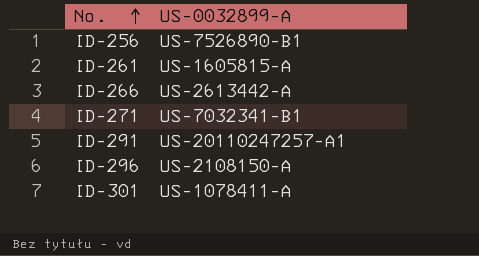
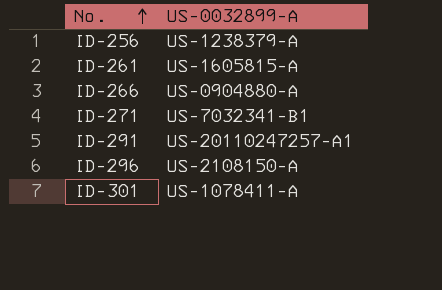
ID-256 | US-0032899-A: US-7526890-B1 -> US-1238379-A
ID-266 | US-0032899-A: US-2613442-A -> US-0904880-A

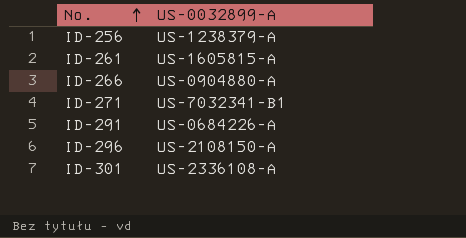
ID-291 | US-0032899-A: US-20110247257-A1 -> US-0684226-A
ID-301 | US-0032899-A: US-1078411-A -> US-2336108-A

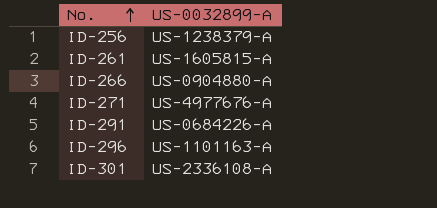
ID-271 | US-0032899-A: US-7032341-B1 -> US-4977676-A
ID-296 | US-0032899-A: US-2108150-A -> US-1101163-A

